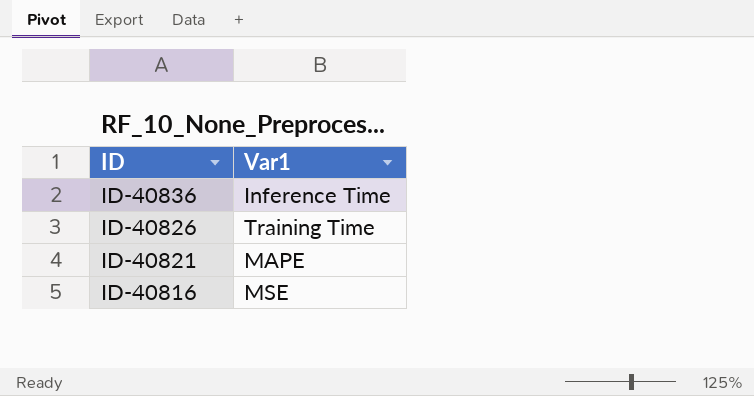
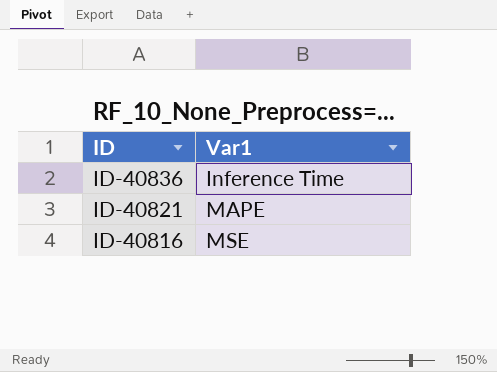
row ID-40826: Training Time -> none

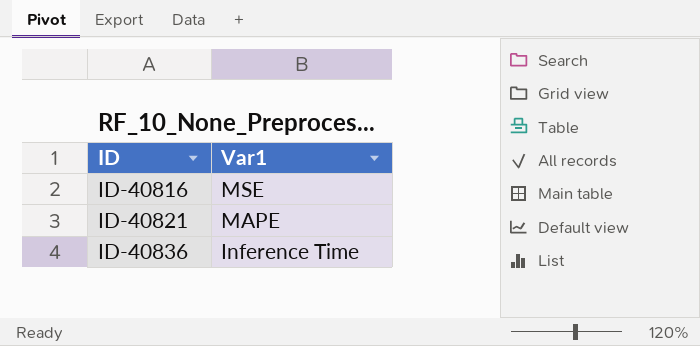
row order: ID descending -> ID ascending

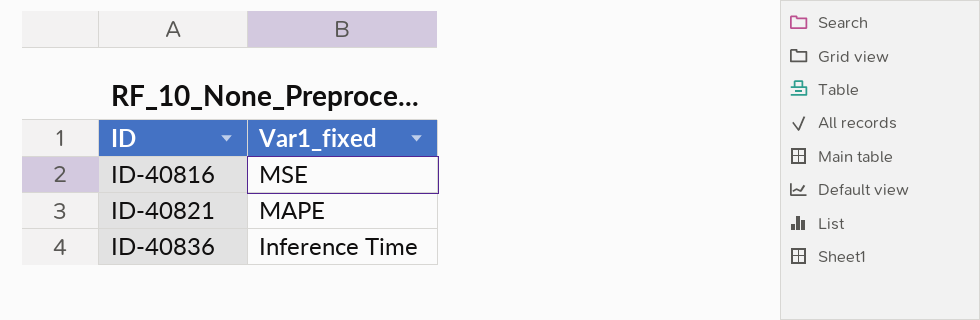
column name: Var1 -> Var1_fixed

